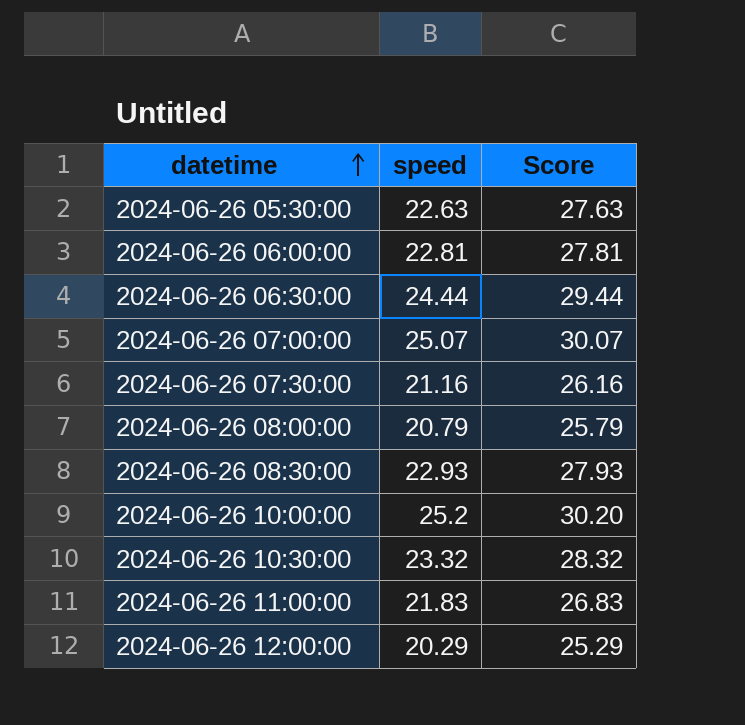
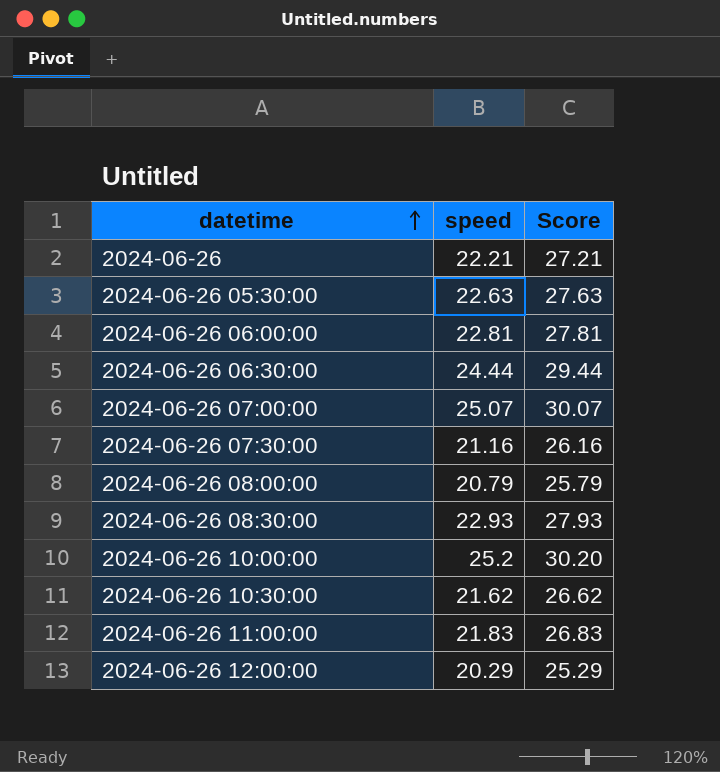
row 2024-06-26: none -> 22.21 | 27.21
2024-06-26 10:30:00 | speed: 23.32 -> 21.62
2024-06-26 10:30:00 | Score: 28.32 -> 26.62

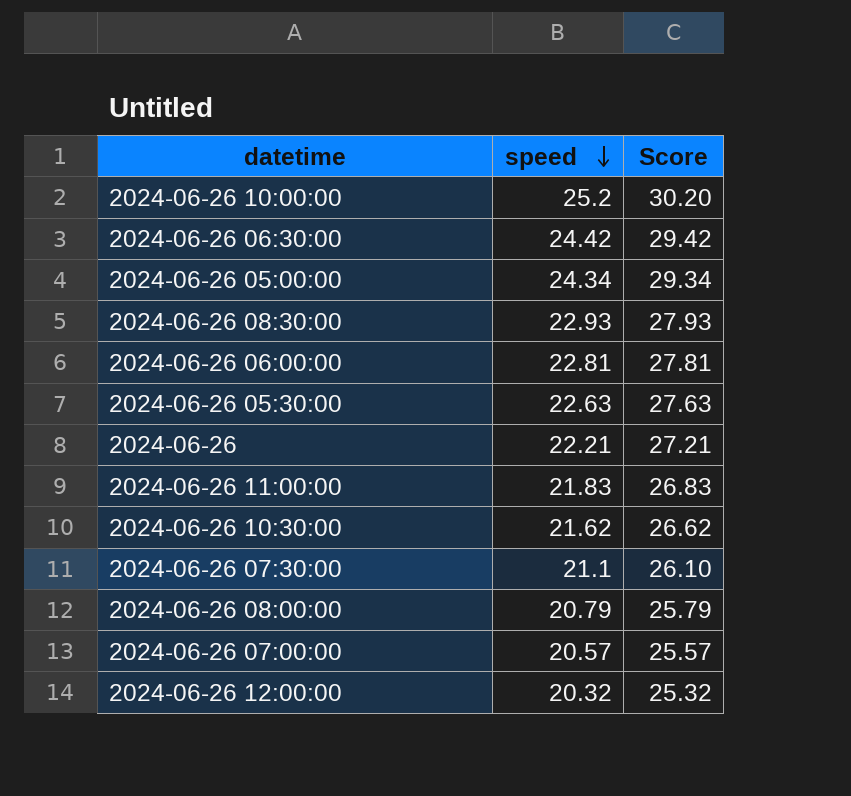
row order: datetime ascending -> speed descending
2024-06-26 06:30:00 | speed: 24.44 -> 24.42
2024-06-26 06:30:00 | Score: 29.44 -> 29.42
row 2024-06-26 05:00:00: none -> 24.34 | 29.34
2024-06-26 07:30:00 | speed: 21.16 -> 21.1
2024-06-26 07:30:00 | Score: 26.16 -> 26.10
2024-06-26 07:00:00 | speed: 25.07 -> 20.57
2024-06-26 07:00:00 | Score: 30.07 -> 25.57
2024-06-26 12:00:00 | speed: 20.29 -> 20.32
2024-06-26 12:00:00 | Score: 25.29 -> 25.32

